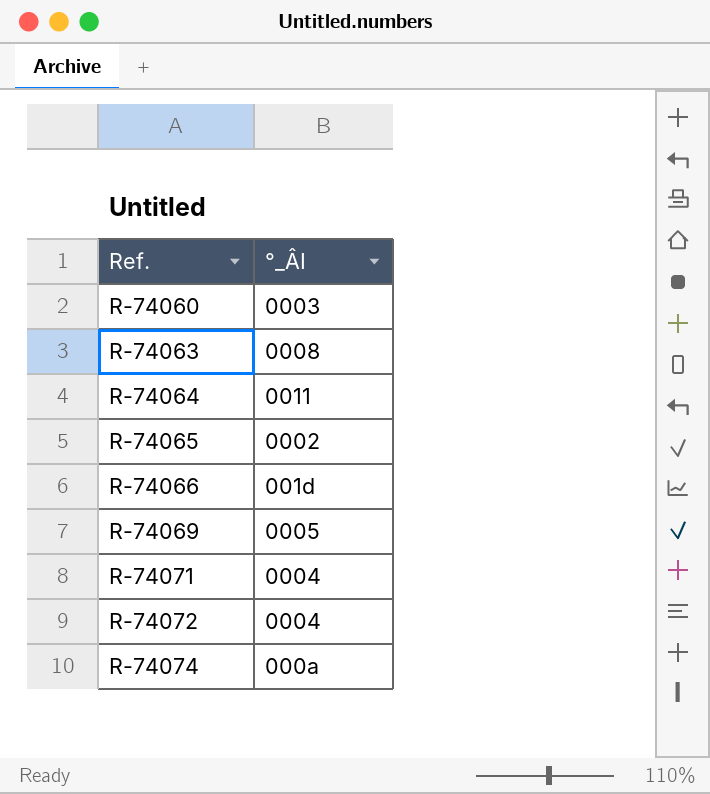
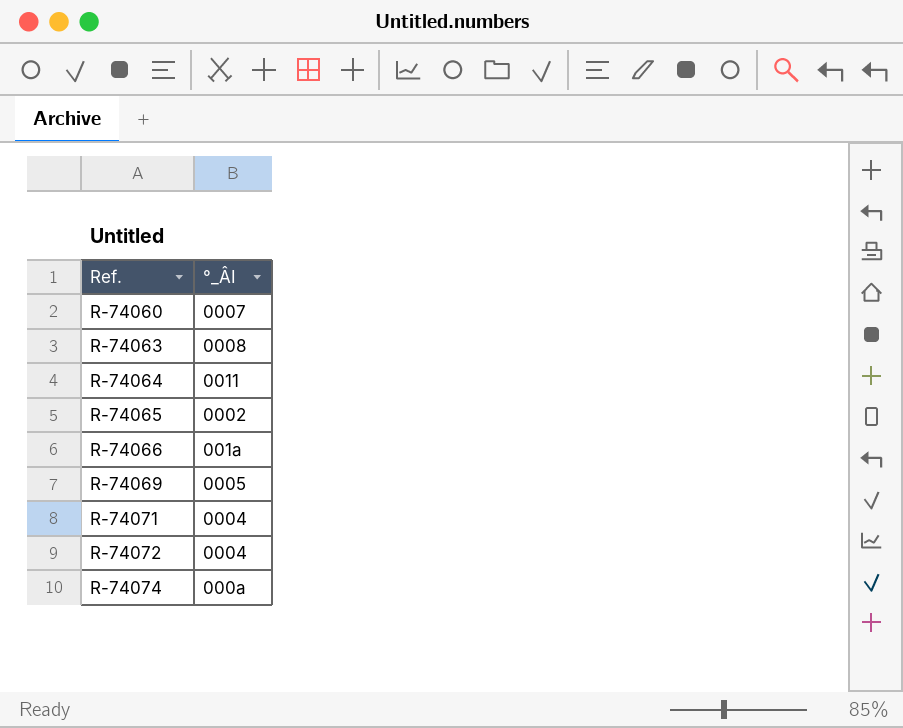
R-74060 | °_ÂI: 0003 -> 0007
R-74066 | °_ÂI: 001d -> 001a

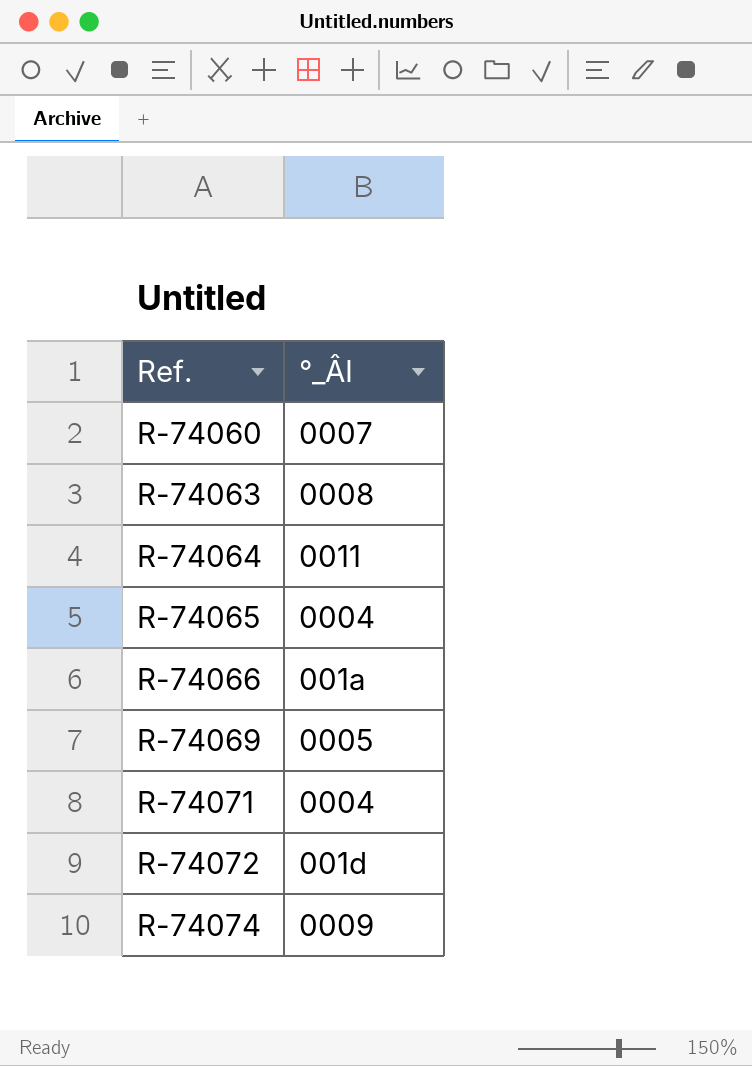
R-74065 | °_ÂI: 0002 -> 0004
R-74072 | °_ÂI: 0004 -> 001d
R-74074 | °_ÂI: 000a -> 0009

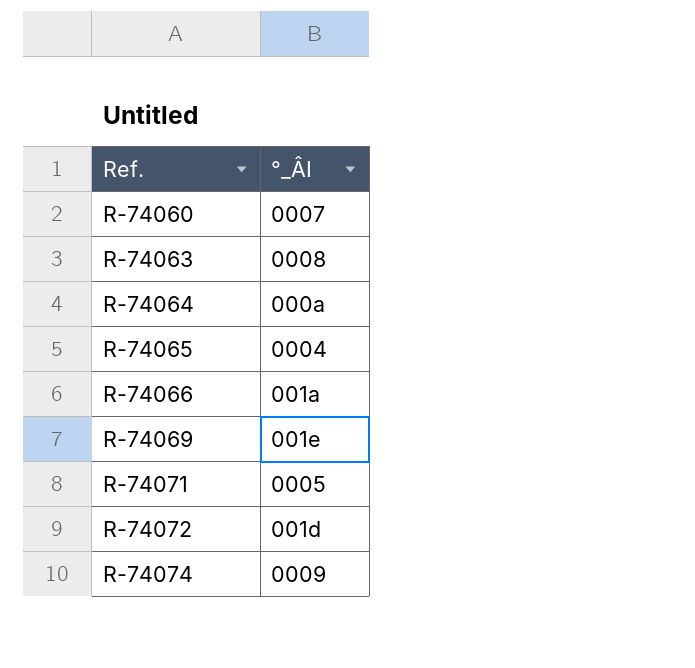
R-74064 | °_ÂI: 0011 -> 000a
R-74069 | °_ÂI: 0005 -> 001e
R-74071 | °_ÂI: 0004 -> 0005

